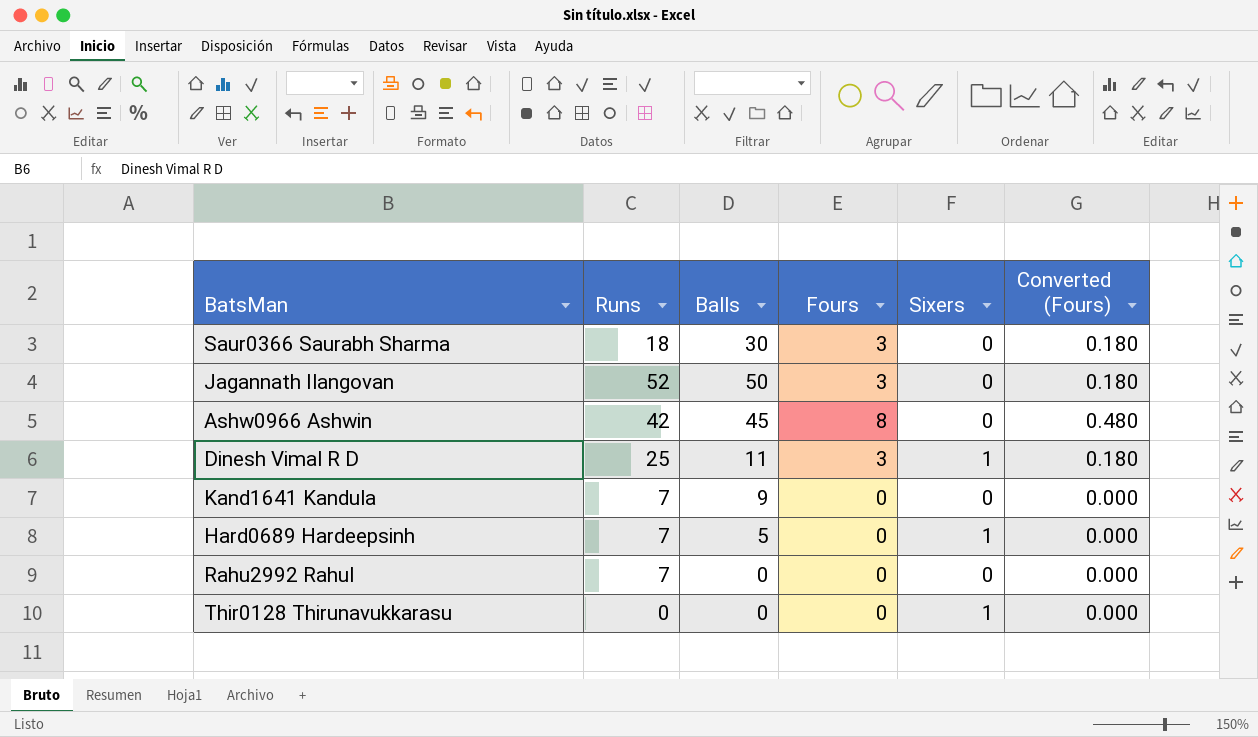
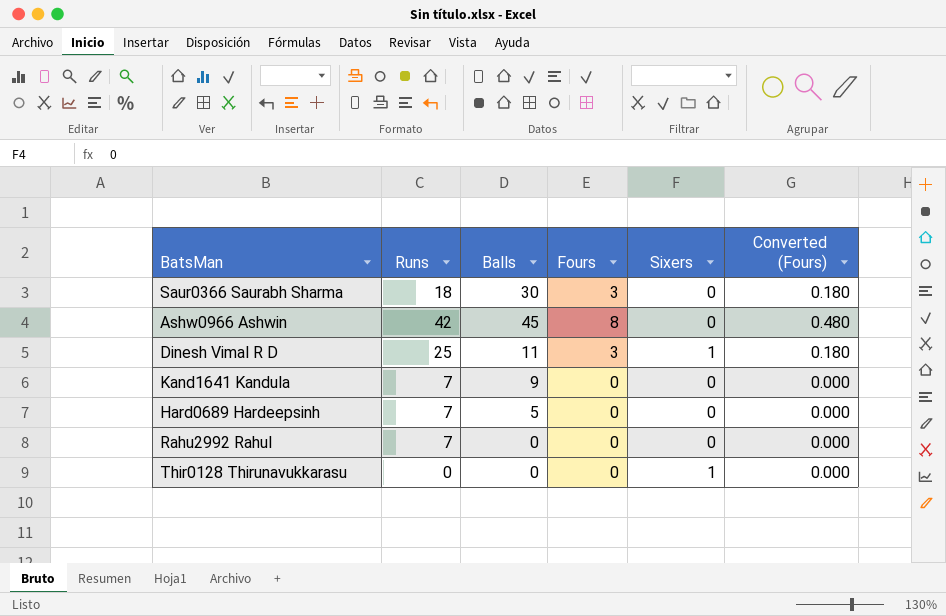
row Jagannath Ilangovan: 52 | 50 | 3 | 0 | 0.180 -> none
Hard0689 Hardeepsinh | Sixers: 1 -> 0

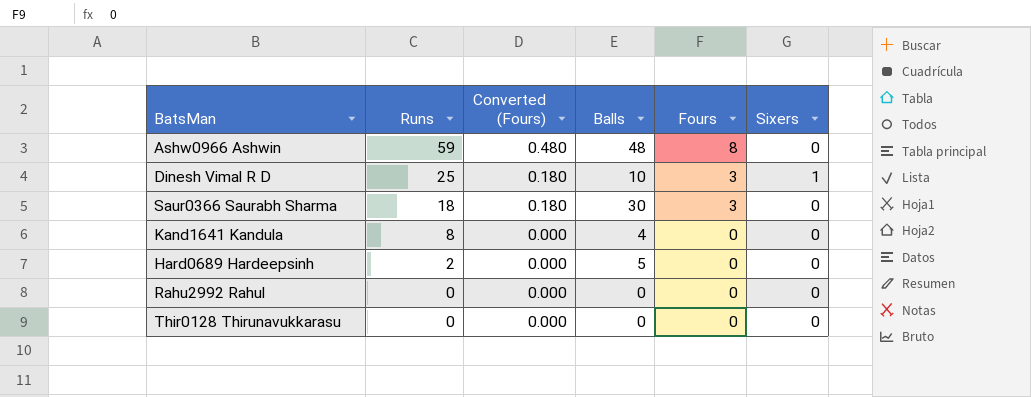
row order: none -> Runs descending
column Converted (Fours) | position: 6 -> 3
Ashw0966 Ashwin | Runs: 42 -> 59
Ashw0966 Ashwin | Balls: 45 -> 48
Dinesh Vimal R D | Balls: 11 -> 10
Kand1641 Kandula | Runs: 7 -> 8
Kand1641 Kandula | Balls: 9 -> 4
Hard0689 Hardeepsinh | Runs: 7 -> 2
Rahu2992 Rahul | Runs: 7 -> 0
Thir0128 Thirunavukkarasu | Sixers: 1 -> 0

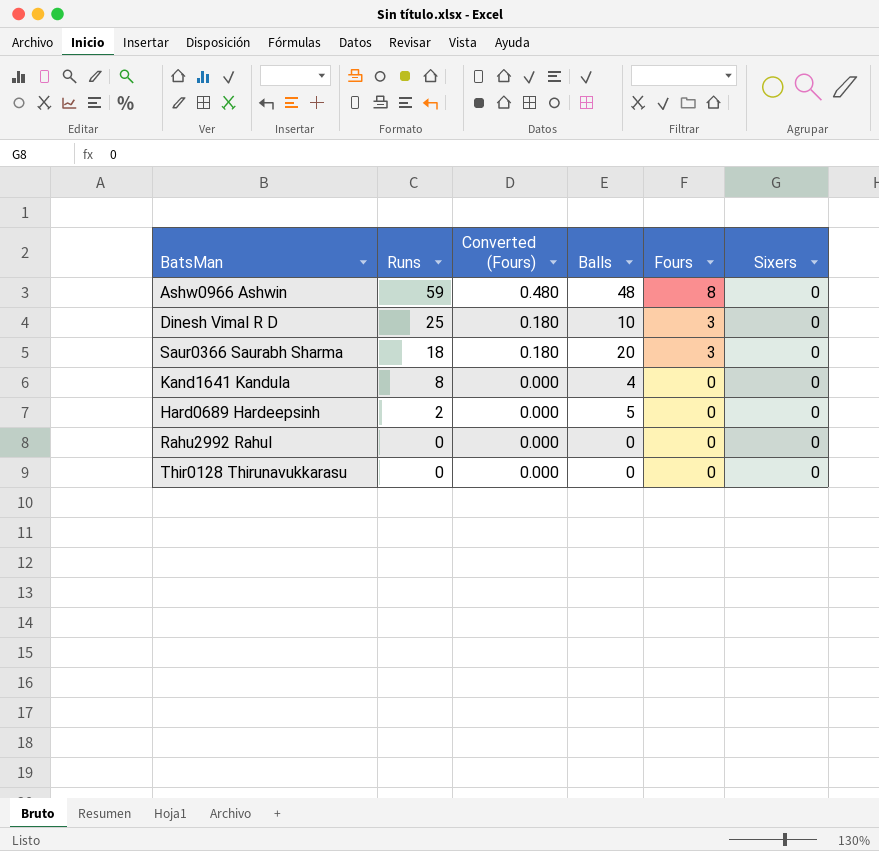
Dinesh Vimal R D | Sixers: 1 -> 0
Saur0366 Saurabh Sharma | Balls: 30 -> 20

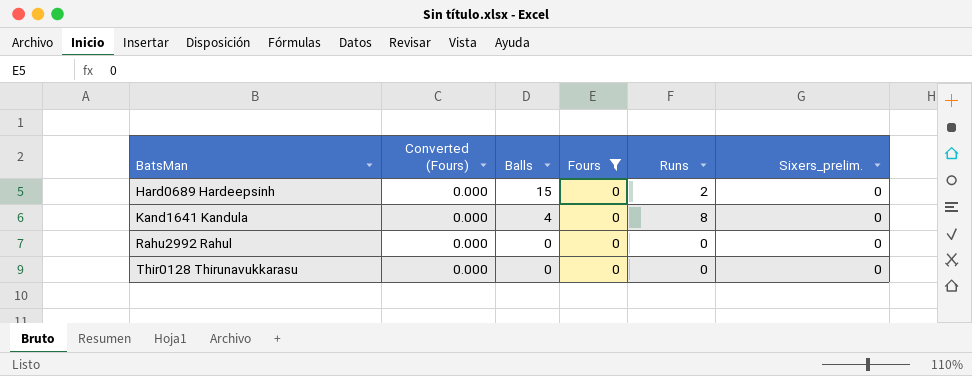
filter: none -> Fours = 0
row order: Runs descending -> BatsMan ascending
column Runs | position: 2 -> 5
column name: Sixers -> Sixers_prelim.
Hard0689 Hardeepsinh | Balls: 5 -> 15

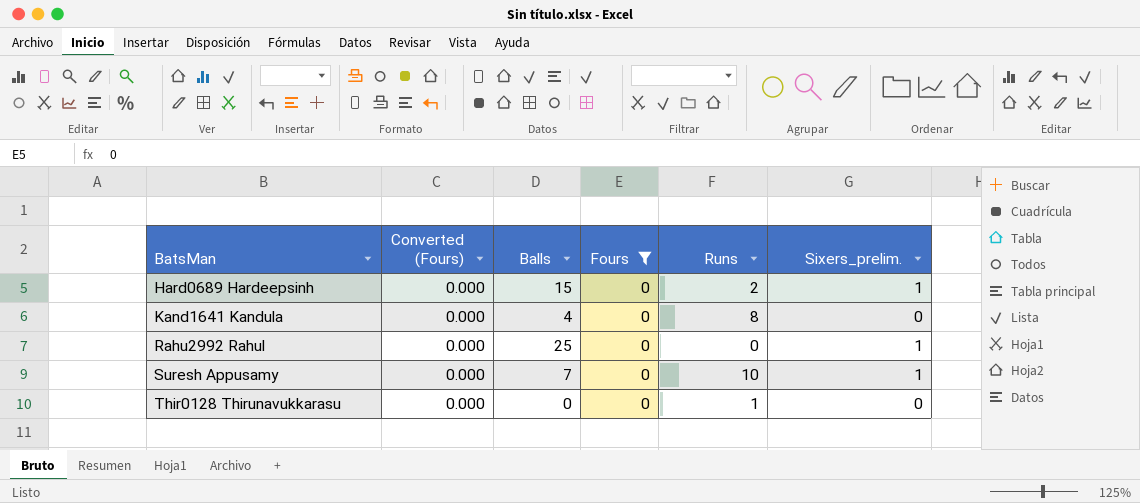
Hard0689 Hardeepsinh | Sixers_prelim.: 0 -> 1
Rahu2992 Rahul | Balls: 0 -> 25
Rahu2992 Rahul | Sixers_prelim.: 0 -> 1
row Suresh Appusamy: none -> 0.000 | 7 | 0 | 10 | 1
Thir0128 Thirunavukkarasu | Runs: 0 -> 1

